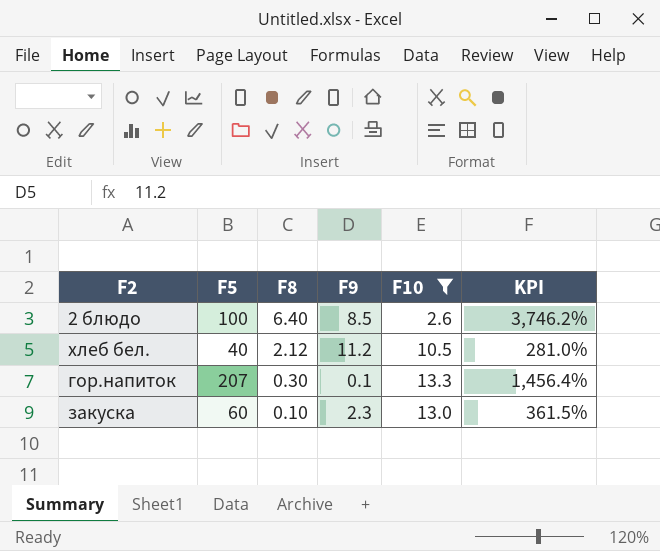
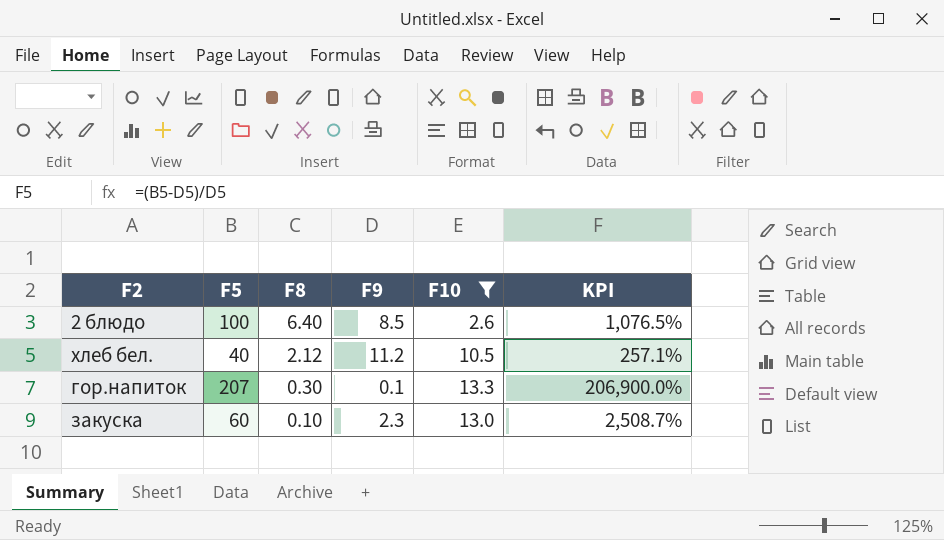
column KPI | formula: ([F5] - [F10]) / [F10] -> ([F5] - [F9]) / [F9]

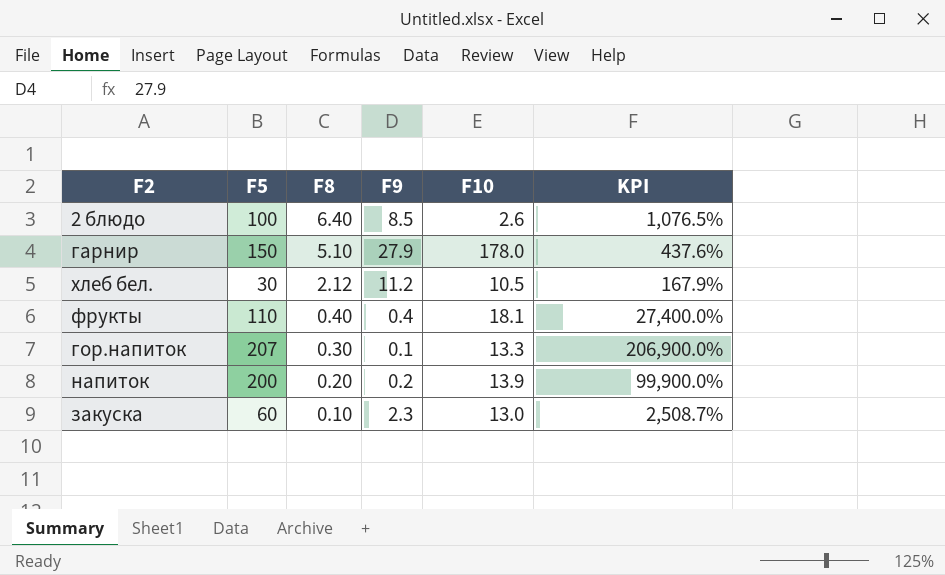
filter: F10 <= 13.3 -> none
хлеб бел. | F5: 40 -> 30
хлеб бел. | KPI: 257.1% -> 167.9%

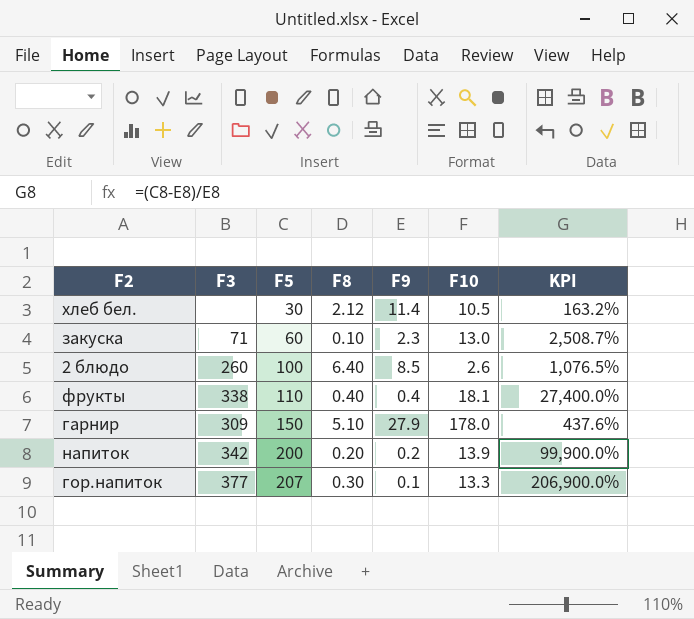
row order: F8 descending -> F5 ascending
column F3 | position: none -> 2
хлеб бел. | F9: 11.2 -> 11.4
хлеб бел. | KPI: 167.9% -> 163.2%

